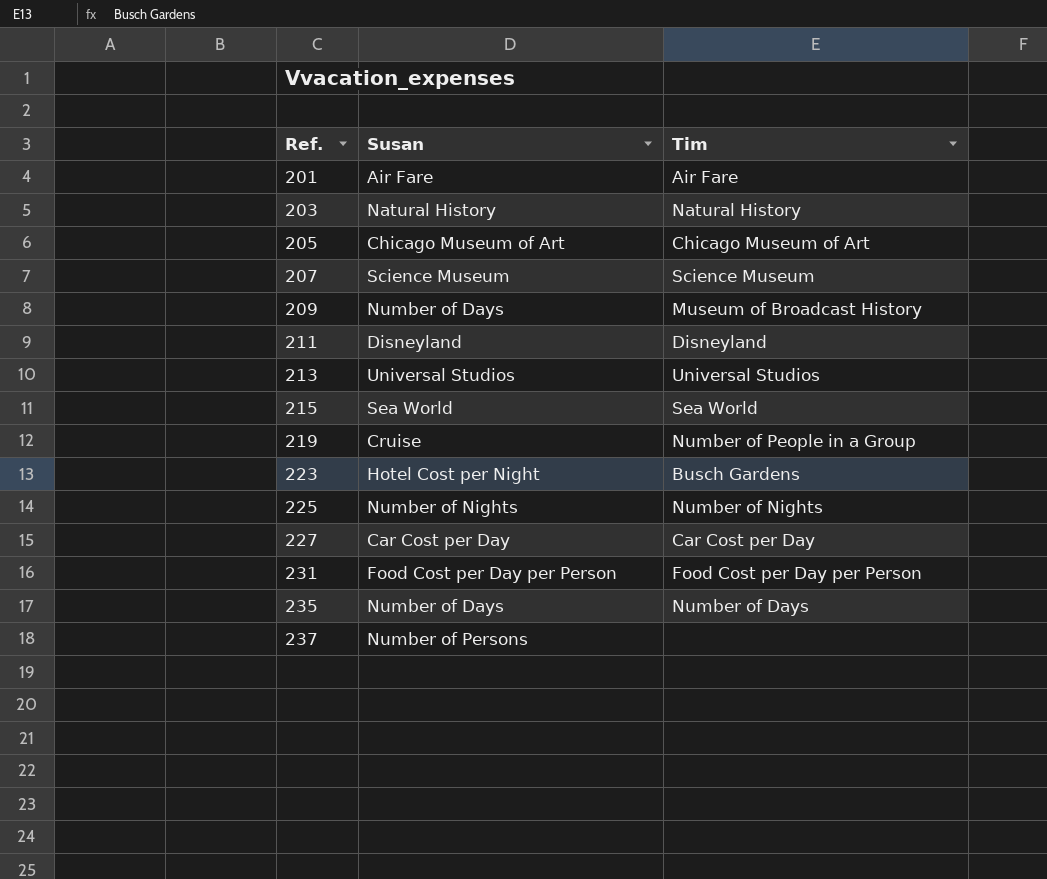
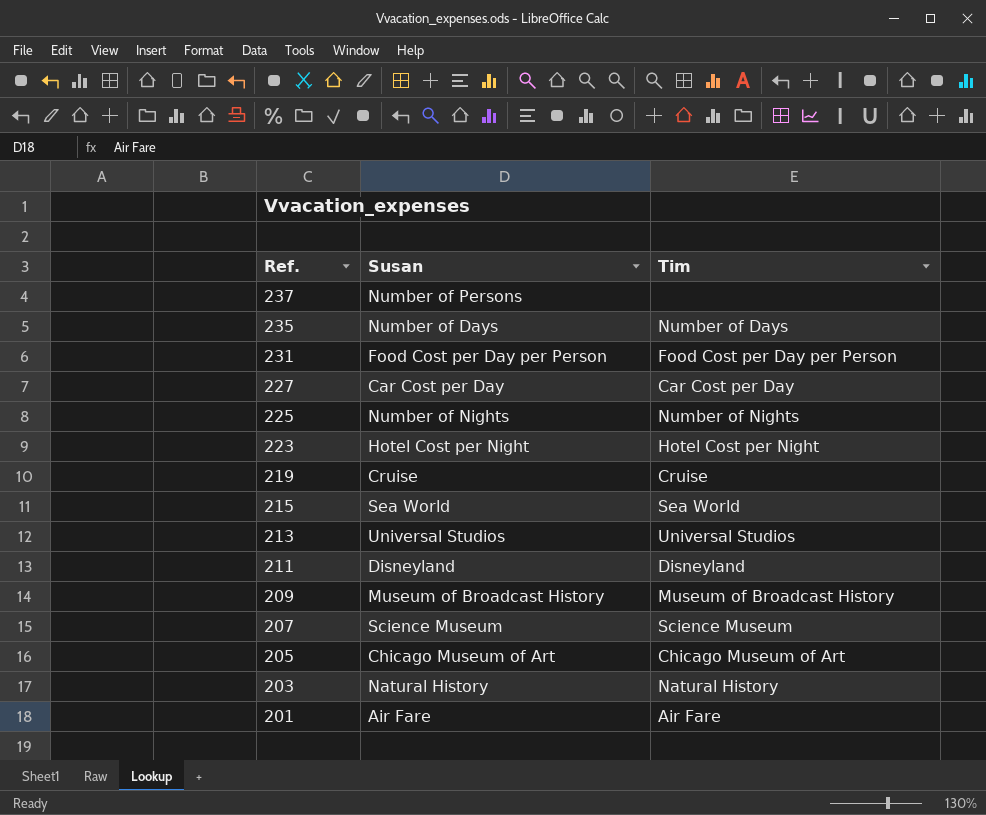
row order: Ref. ascending -> Ref. descending
223 | Tim: Busch Gardens -> Hotel Cost per Night
219 | Tim: Number of People in a Group -> Cruise
209 | Susan: Number of Days -> Museum of Broadcast History

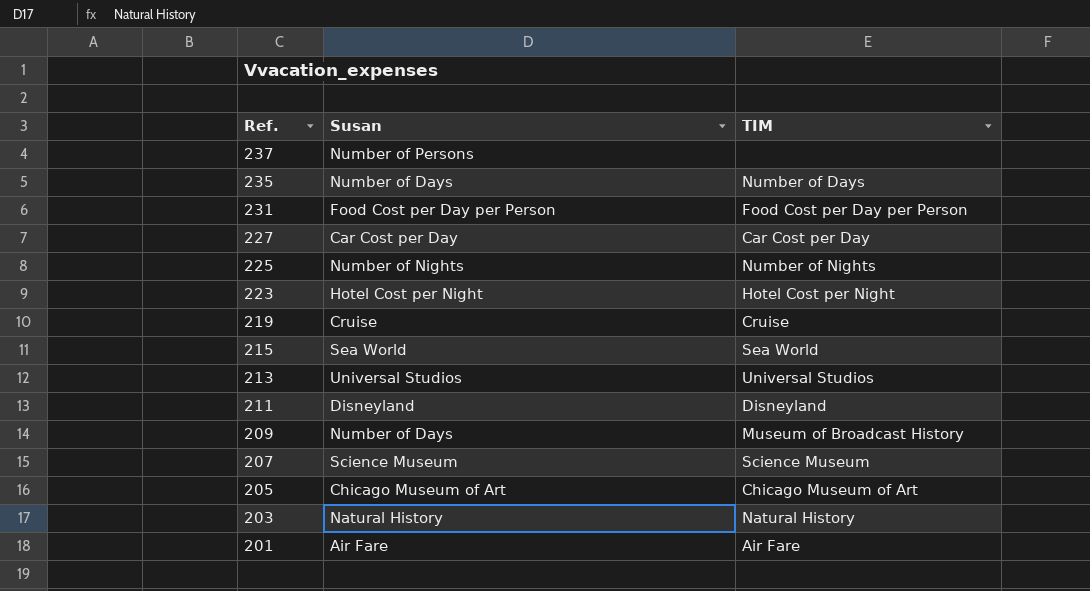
column name: Tim -> TIM
209 | Susan: Museum of Broadcast History -> Number of Days

